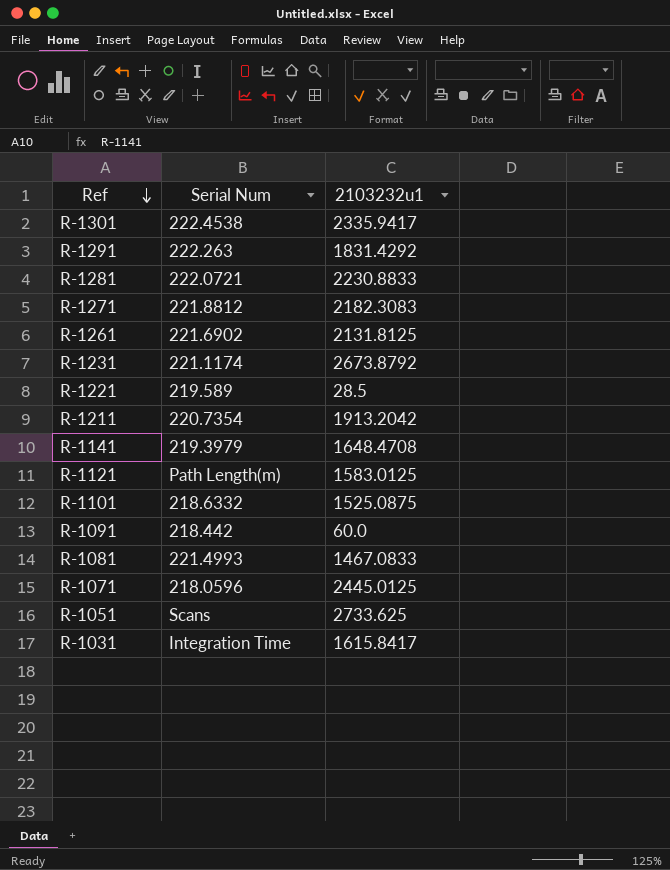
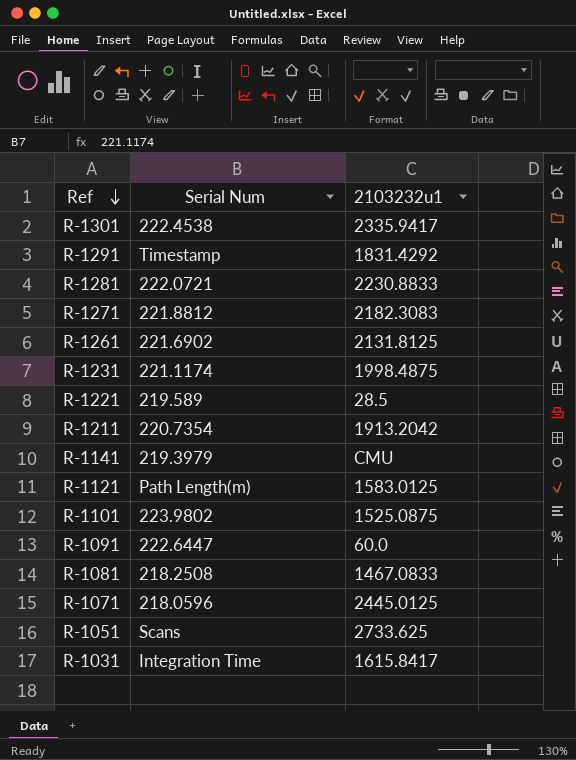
R-1291 | Serial Num: 222.263 -> Timestamp
R-1231 | 2103232u1: 2673.8792 -> 1998.4875
R-1141 | 2103232u1: 1648.4708 -> CMU
R-1101 | Serial Num: 218.6332 -> 223.9802
R-1091 | Serial Num: 218.442 -> 222.6447
R-1081 | Serial Num: 221.4993 -> 218.2508

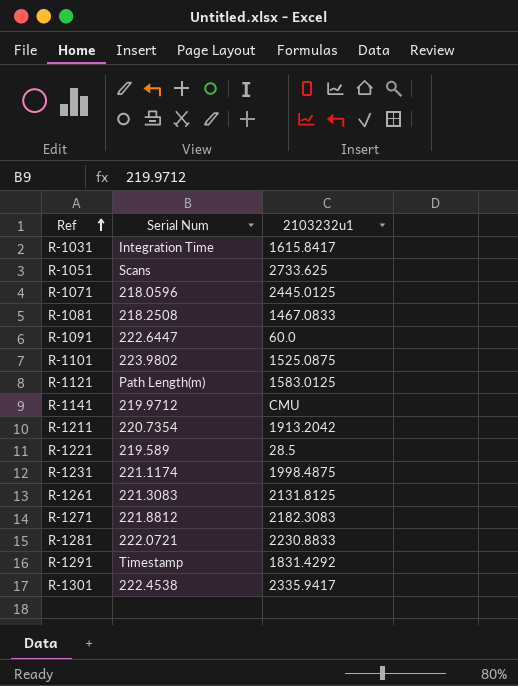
row order: Ref descending -> Ref ascending
R-1141 | Serial Num: 219.3979 -> 219.9712
R-1261 | Serial Num: 221.6902 -> 221.3083

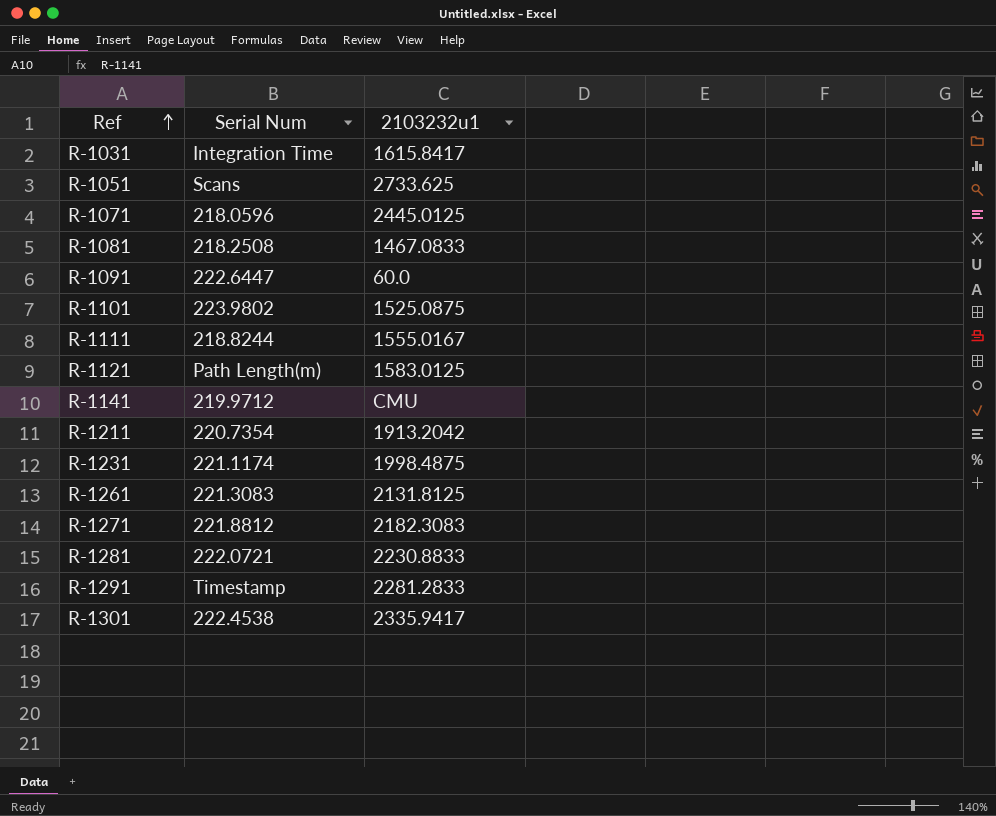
row R-1221: 219.589 | 28.5 -> none
row R-1111: none -> 218.8244 | 1555.0167
R-1291 | 2103232u1: 1831.4292 -> 2281.2833

